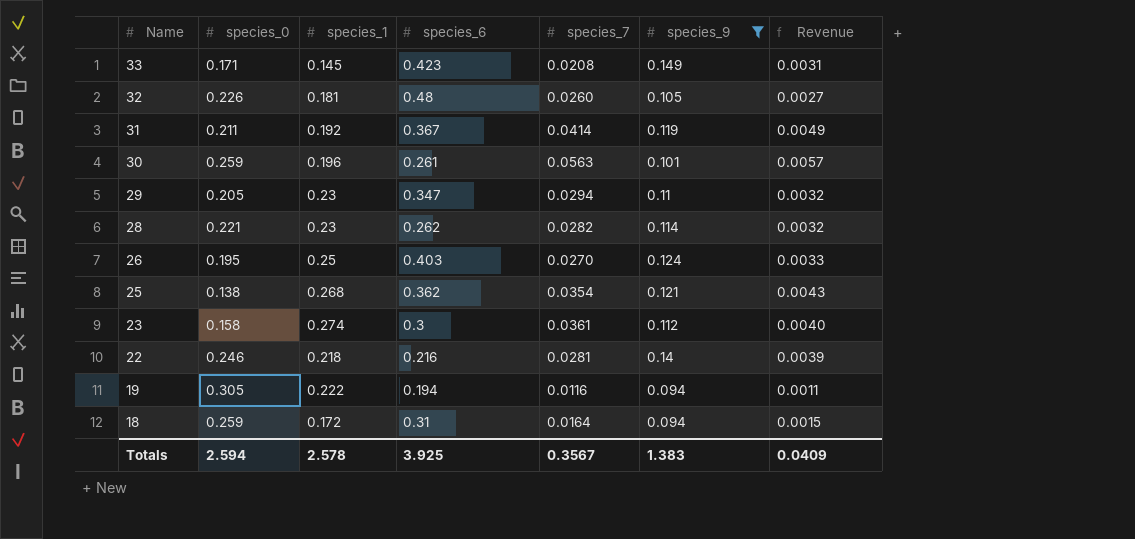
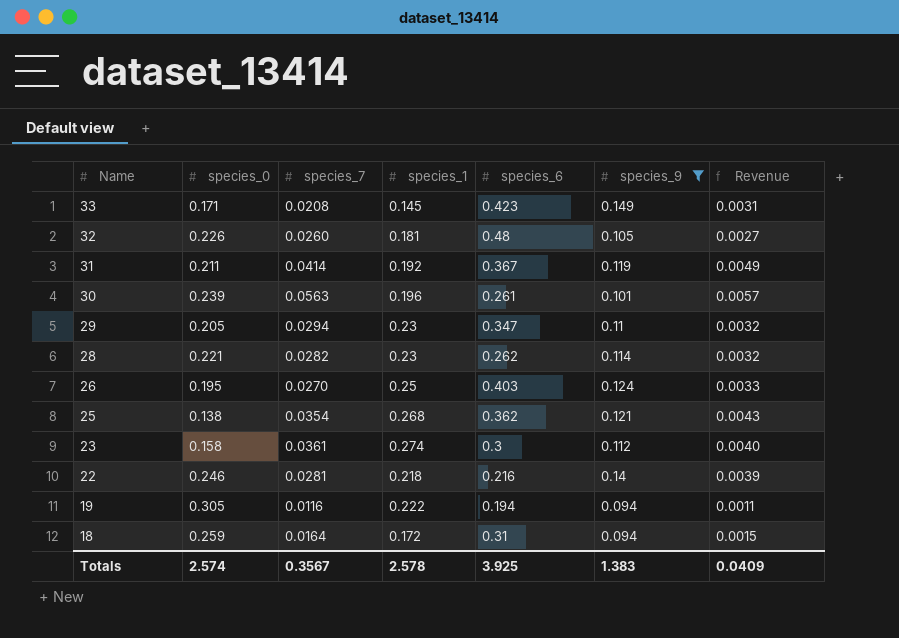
column species_7 | position: 5 -> 3
30 | species_0: 0.259 -> 0.239
Totals | species_0: 2.594 -> 2.574

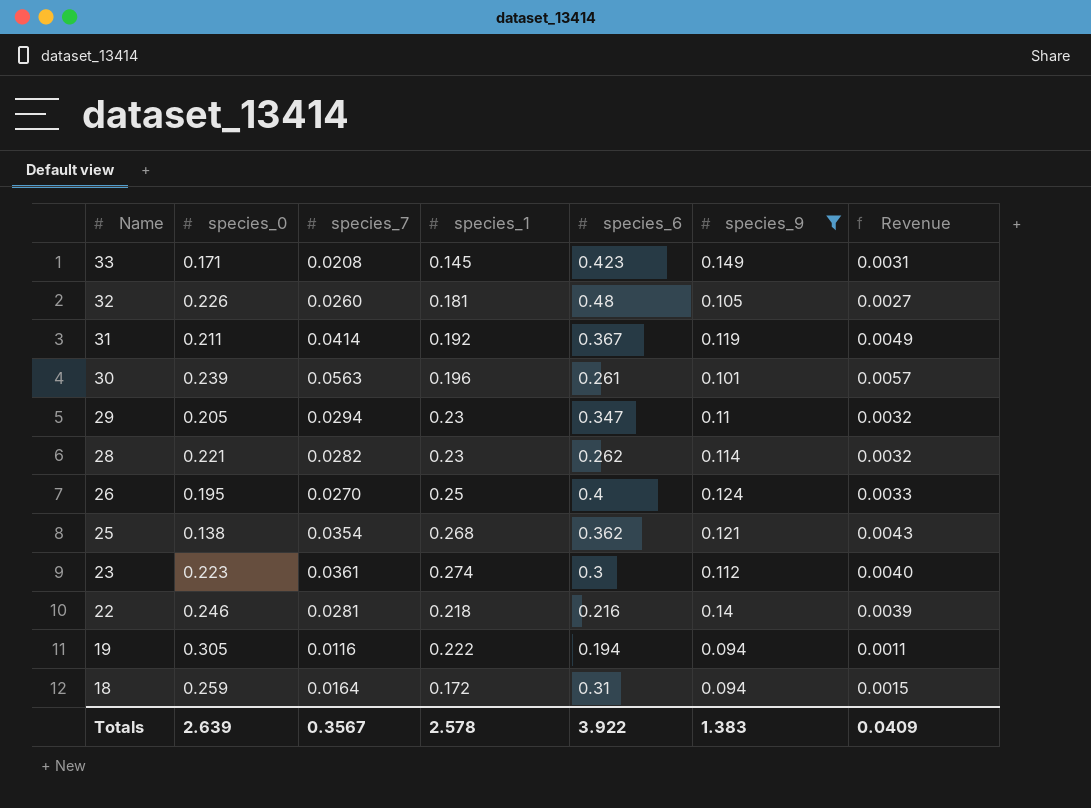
26 | species_6: 0.403 -> 0.4
23 | species_0: 0.158 -> 0.223
Totals | species_0: 2.574 -> 2.639
Totals | species_6: 3.925 -> 3.922

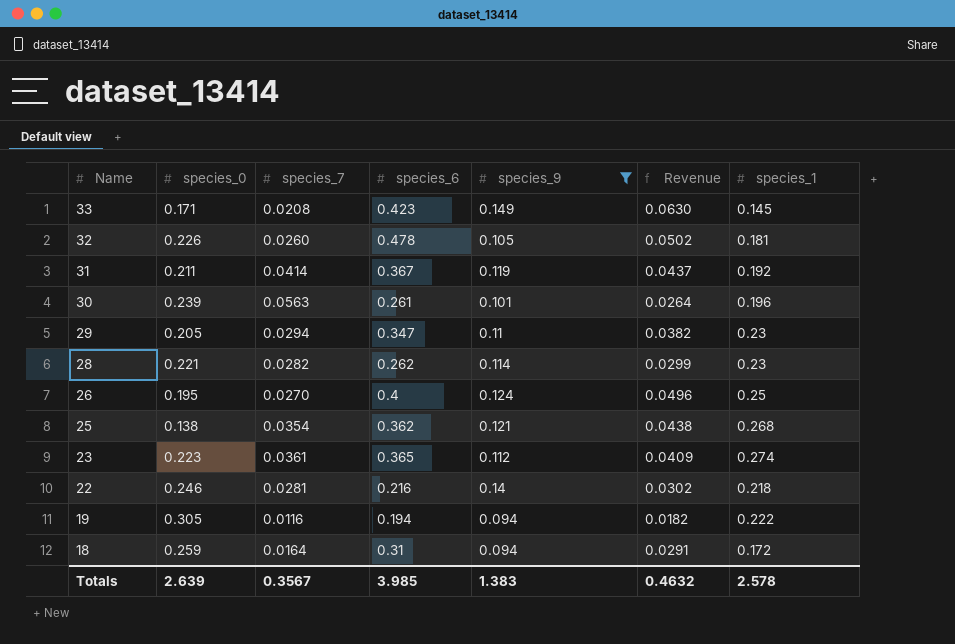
column Revenue | formula: [species_7] * [species_9] -> [species_6] * [species_9]
column species_1 | position: 4 -> 7
32 | species_6: 0.48 -> 0.478
23 | species_6: 0.3 -> 0.365
Totals | species_6: 3.922 -> 3.985
Totals | Revenue: 0.0409 -> 0.4632

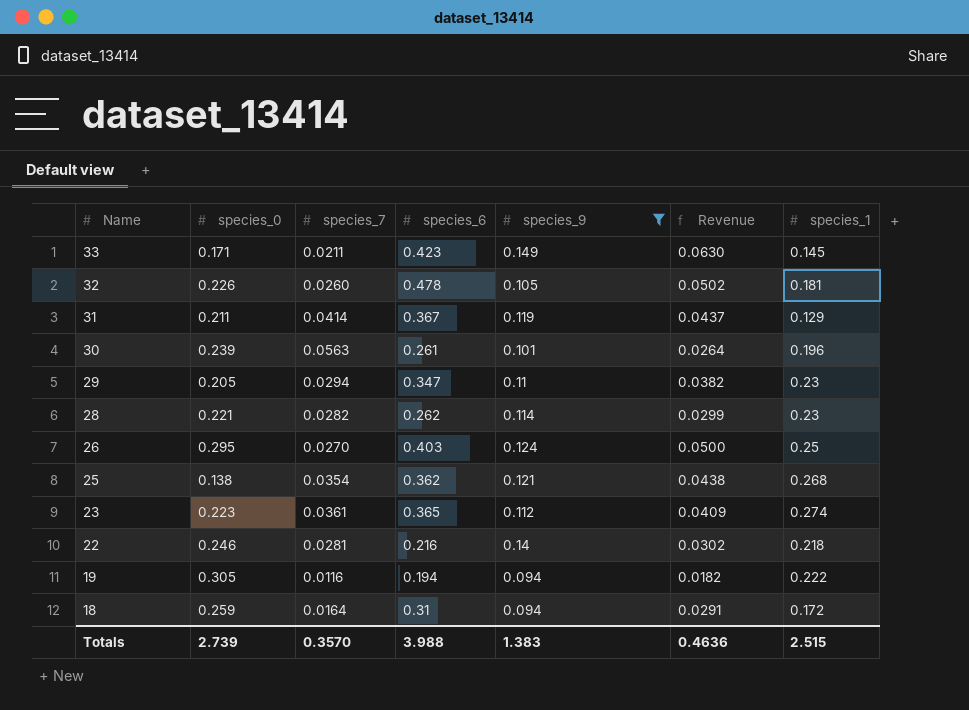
33 | species_7: 0.0208 -> 0.0211
31 | species_1: 0.192 -> 0.129
26 | species_0: 0.195 -> 0.295
26 | species_6: 0.4 -> 0.403
26 | Revenue: 0.0496 -> 0.0500
Totals | species_0: 2.639 -> 2.739
Totals | species_7: 0.3567 -> 0.3570
Totals | species_6: 3.985 -> 3.988
Totals | Revenue: 0.4632 -> 0.4636
Totals | species_1: 2.578 -> 2.515

